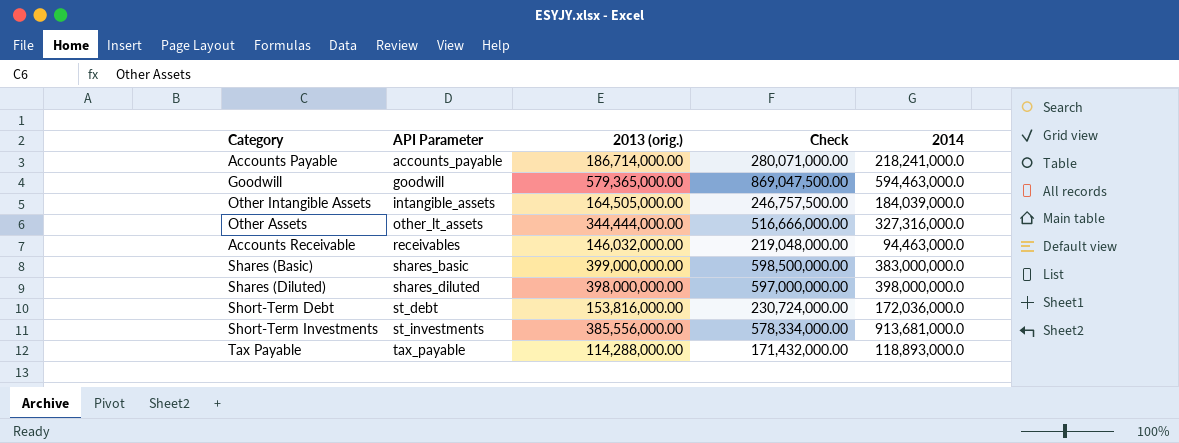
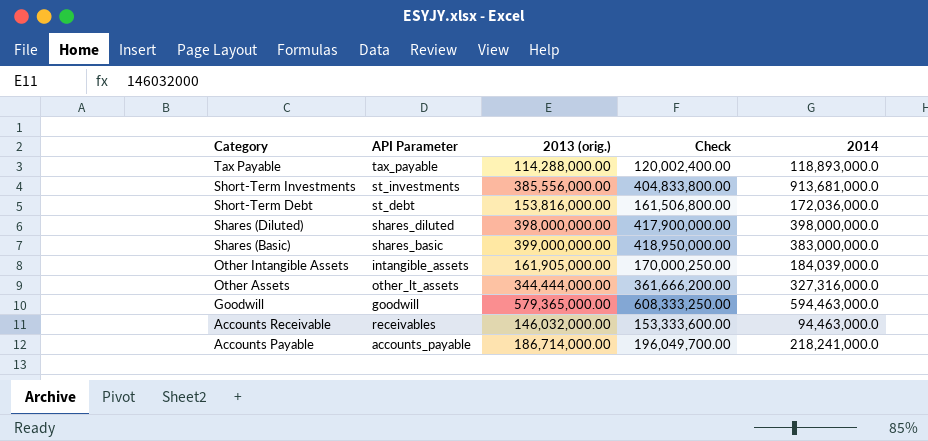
row order: API Parameter ascending -> Category descending
column Check | formula: [2013 (orig.)] * 1.5 -> [2013 (orig.)] * 1.05
Other Intangible Assets | 2013 (orig.): 164,505,000.00 -> 161,905,000.00

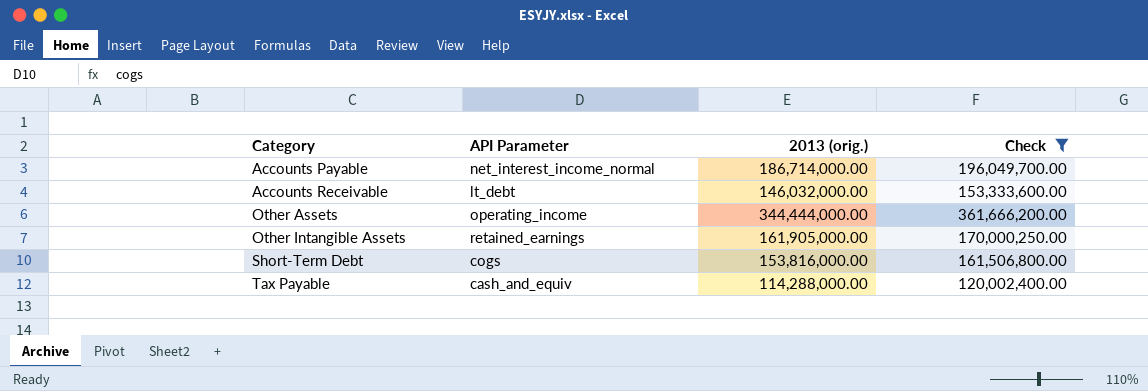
filter: none -> Check <= 361,666,200.00
row order: Category descending -> Category ascending
column 2014 | position: 5 -> none
Accounts Payable | API Parameter: accounts_payable -> net_interest_income_normal
Accounts Receivable | API Parameter: receivables -> lt_debt
Other Assets | API Parameter: other_lt_assets -> operating_income
Other Intangible Assets | API Parameter: intangible_assets -> retained_earnings
Short-Term Debt | API Parameter: st_debt -> cogs
Tax Payable | API Parameter: tax_payable -> cash_and_equiv

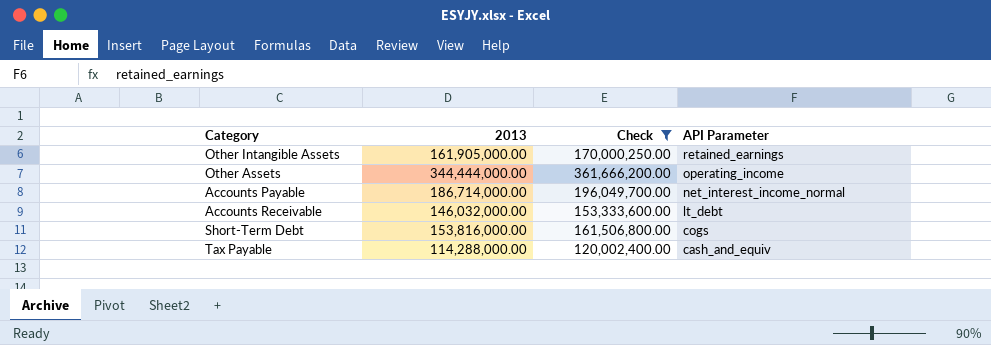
row order: Category ascending -> API Parameter descending
column name: 2013 (orig.) -> 2013
column API Parameter | position: 2 -> 4

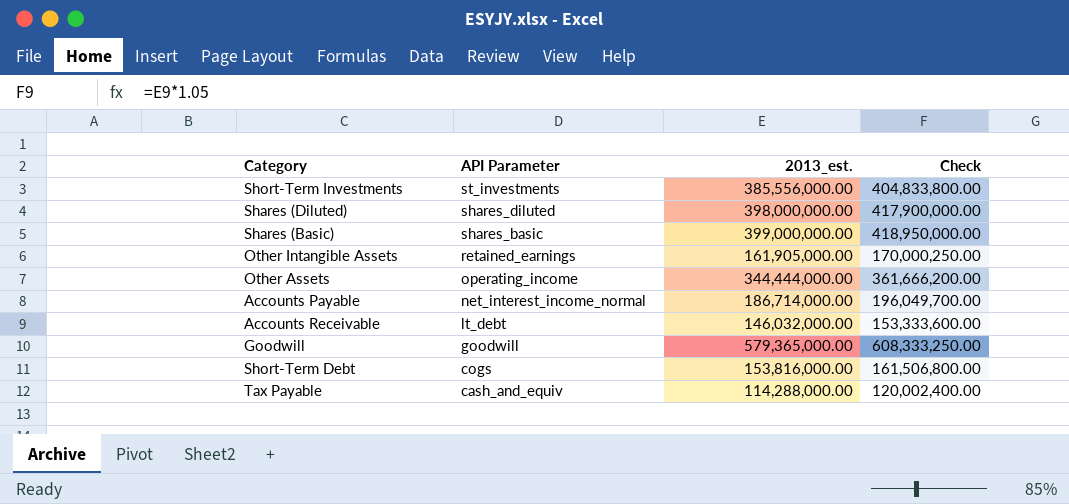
filter: Check <= 361,666,200.00 -> none
column API Parameter | position: 4 -> 2
column name: 2013 -> 2013_est.

